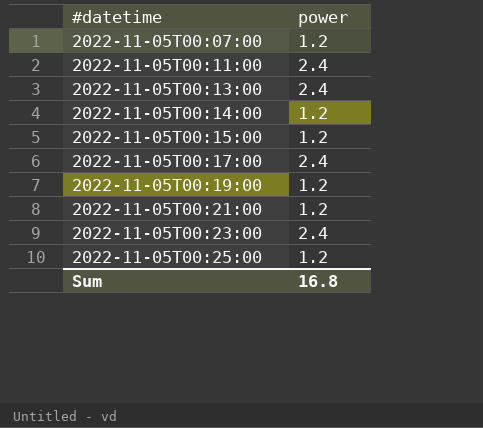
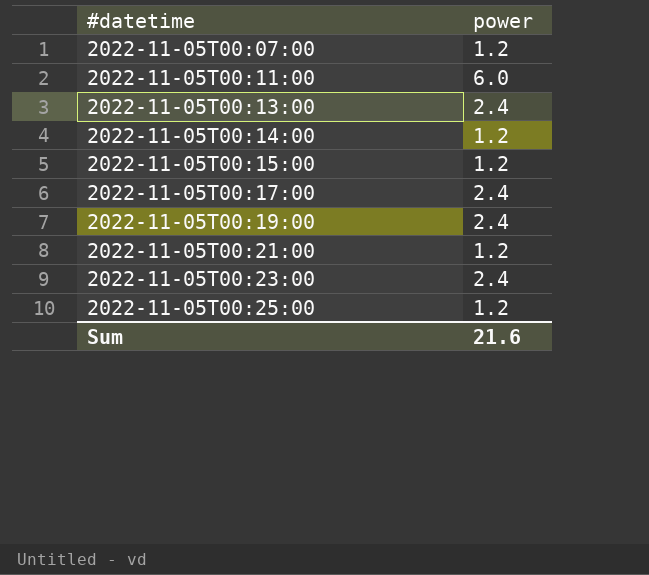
2022-11-05T00:11:00 | power: 2.4 -> 6.0
2022-11-05T00:19:00 | power: 1.2 -> 2.4
Sum | power: 16.8 -> 21.6

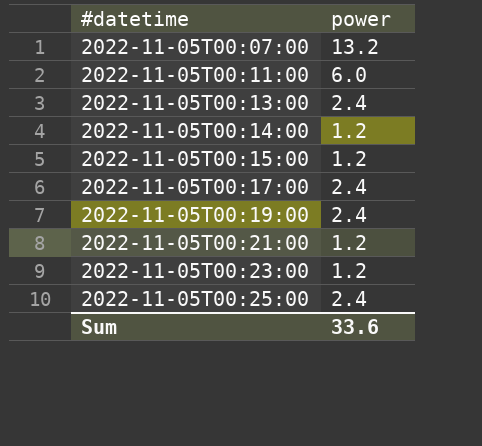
2022-11-05T00:07:00 | power: 1.2 -> 13.2
2022-11-05T00:23:00 | power: 2.4 -> 1.2
2022-11-05T00:25:00 | power: 1.2 -> 2.4
Sum | power: 21.6 -> 33.6

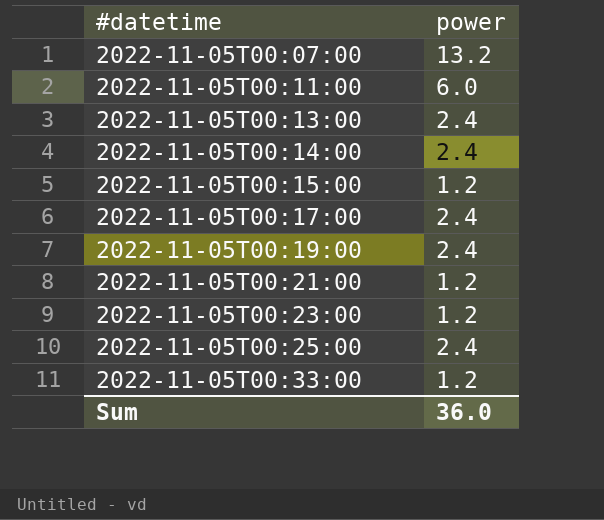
2022-11-05T00:14:00 | power: 1.2 -> 2.4
row 2022-11-05T00:33:00: none -> 1.2
Sum | power: 33.6 -> 36.0

